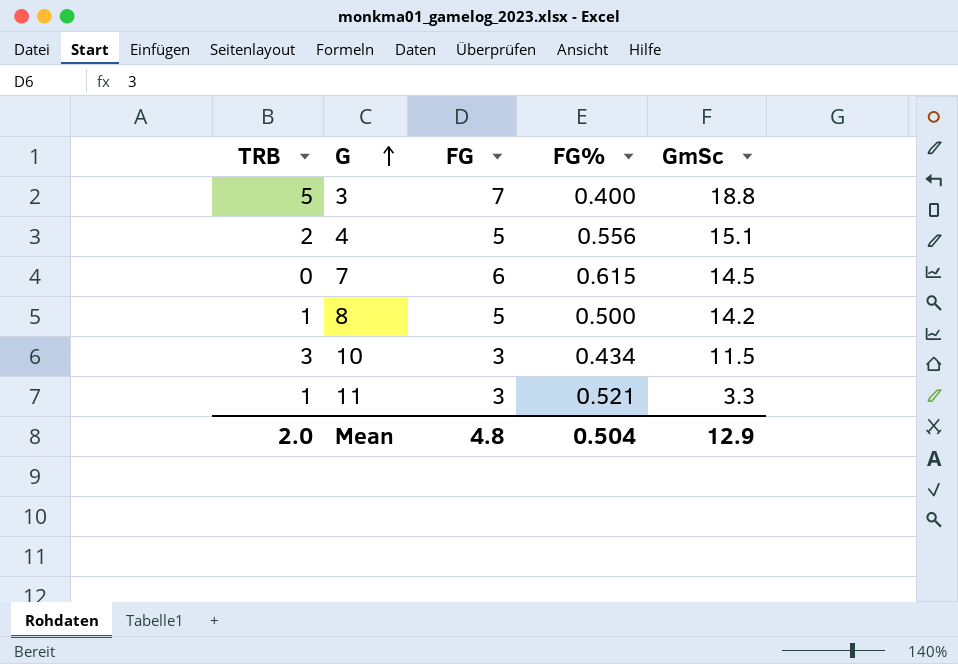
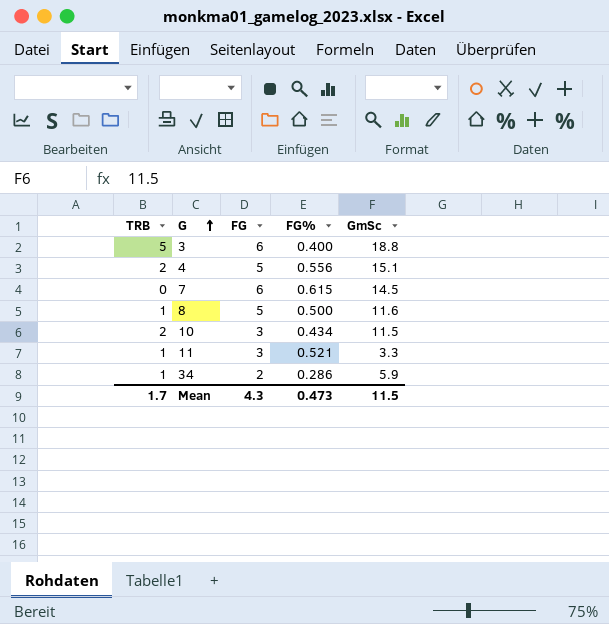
3 | FG: 7 -> 6
8 | GmSc: 14.2 -> 11.6
10 | TRB: 3 -> 2
row 34: none -> 1 | 2 | 0.286 | 5.9
Mean | TRB: 2.0 -> 1.7
Mean | FG: 4.8 -> 4.3
Mean | FG%: 0.504 -> 0.473
Mean | GmSc: 12.9 -> 11.5

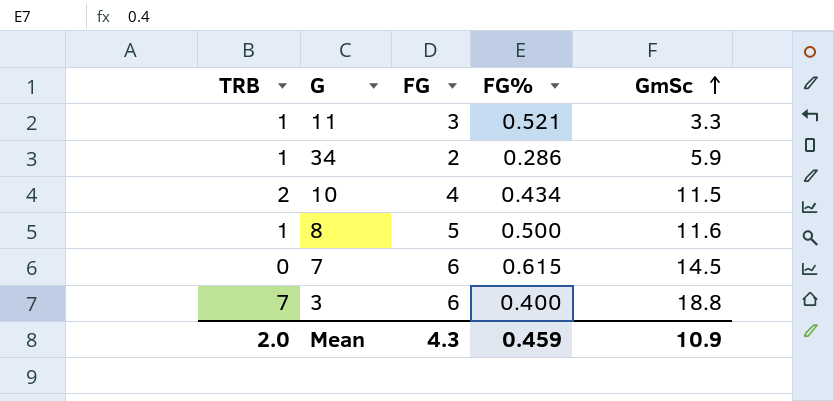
row order: G ascending -> GmSc ascending
row 4: 2 | 5 | 0.556 | 15.1 -> none
10 | FG: 3 -> 4
3 | TRB: 5 -> 7
Mean | TRB: 1.7 -> 2.0
Mean | FG%: 0.473 -> 0.459
Mean | GmSc: 11.5 -> 10.9

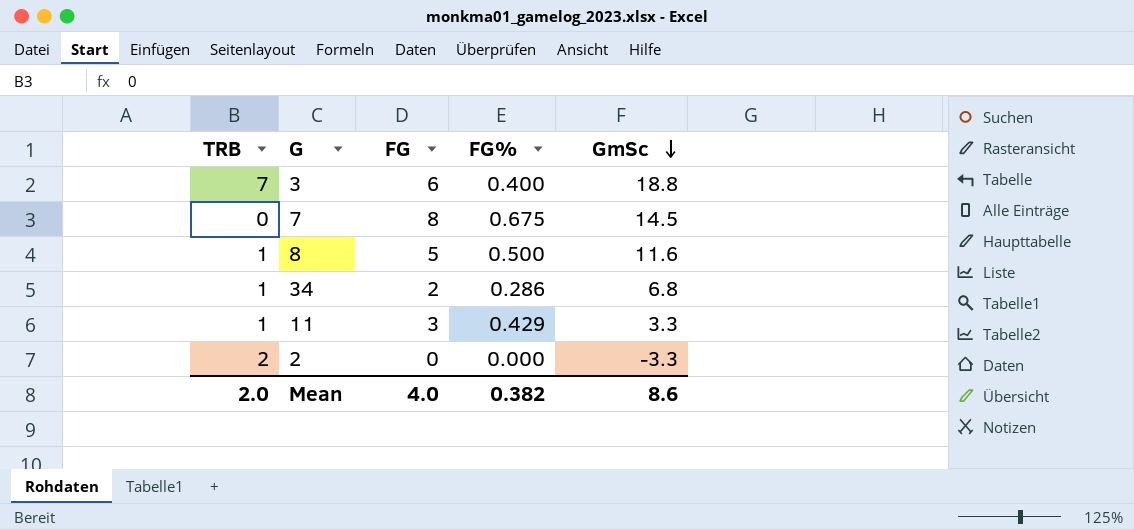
row order: GmSc ascending -> GmSc descending
row 10: 2 | 4 | 0.434 | 11.5 -> none
7 | FG: 6 -> 8
7 | FG%: 0.615 -> 0.675
34 | GmSc: 5.9 -> 6.8
11 | FG%: 0.521 -> 0.429
row 2: none -> 2 | 0 | 0.000 | -3.3
Mean | FG: 4.3 -> 4.0
Mean | FG%: 0.459 -> 0.382
Mean | GmSc: 10.9 -> 8.6

